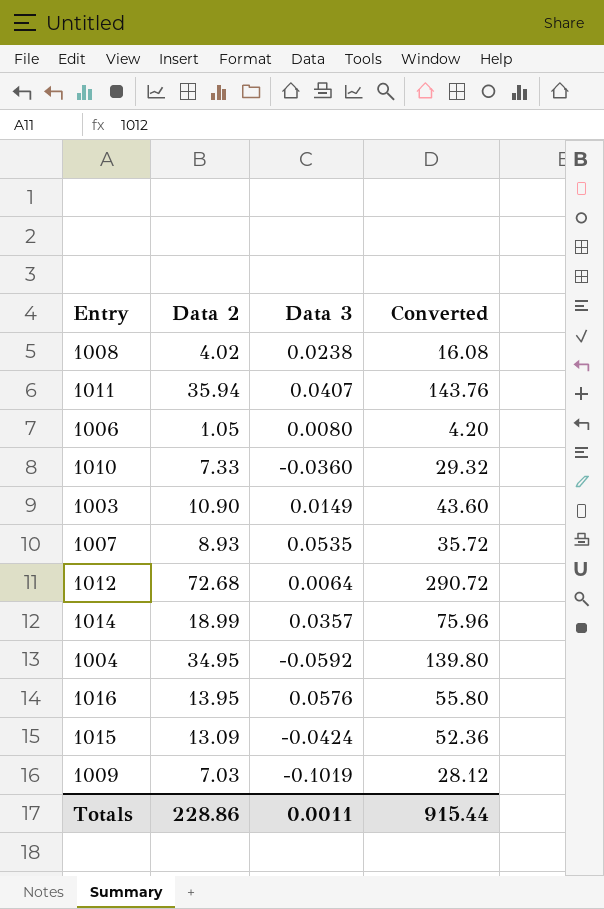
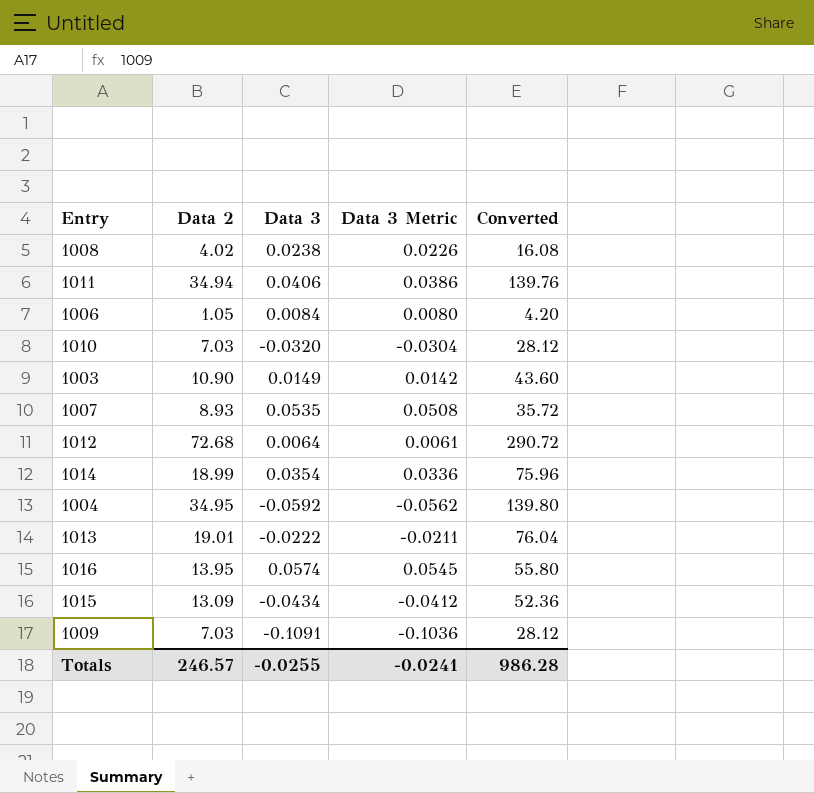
column Data 3 Metric | formula: none -> [Data 3] * 0.95
1011 | Data 2: 35.94 -> 34.94
1011 | Data 3: 0.0407 -> 0.0406
1011 | Converted: 143.76 -> 139.76
1006 | Data 3: 0.0080 -> 0.0084
1010 | Data 2: 7.33 -> 7.03
1010 | Data 3: -0.0360 -> -0.0320
1010 | Converted: 29.32 -> 28.12
1014 | Data 3: 0.0357 -> 0.0354
row 1013: none -> 19.01 | -0.0222 | -0.0211 | 76.04
1016 | Data 3: 0.0576 -> 0.0574
1015 | Data 3: -0.0424 -> -0.0434
1009 | Data 3: -0.1019 -> -0.1091
Totals | Data 2: 228.86 -> 246.57
Totals | Data 3: 0.0011 -> -0.0255
Totals | Converted: 915.44 -> 986.28

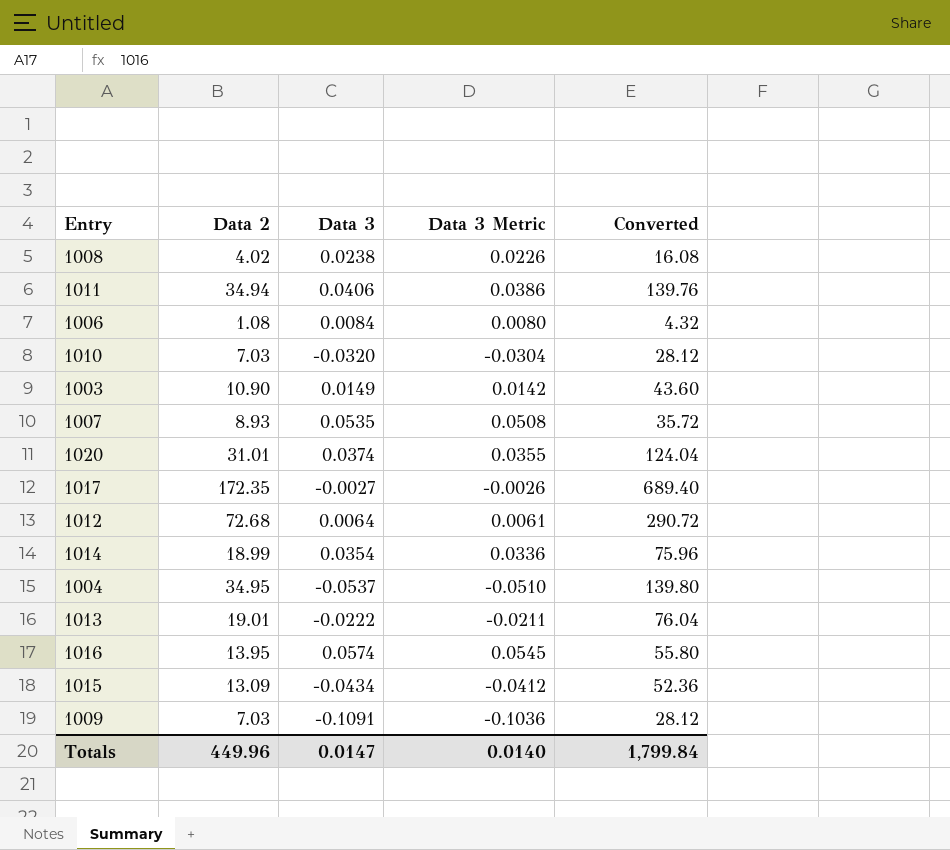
1006 | Data 2: 1.05 -> 1.08
1006 | Converted: 4.20 -> 4.32
row 1020: none -> 31.01 | 0.0374 | 0.0355 | 124.04
row 1017: none -> 172.35 | -0.0027 | -0.0026 | 689.40
1004 | Data 3: -0.0592 -> -0.0537
1004 | Data 3 Metric: -0.0562 -> -0.0510
Totals | Data 2: 246.57 -> 449.96
Totals | Data 3: -0.0255 -> 0.0147
Totals | Data 3 Metric: -0.0241 -> 0.0140
Totals | Converted: 986.28 -> 1,799.84

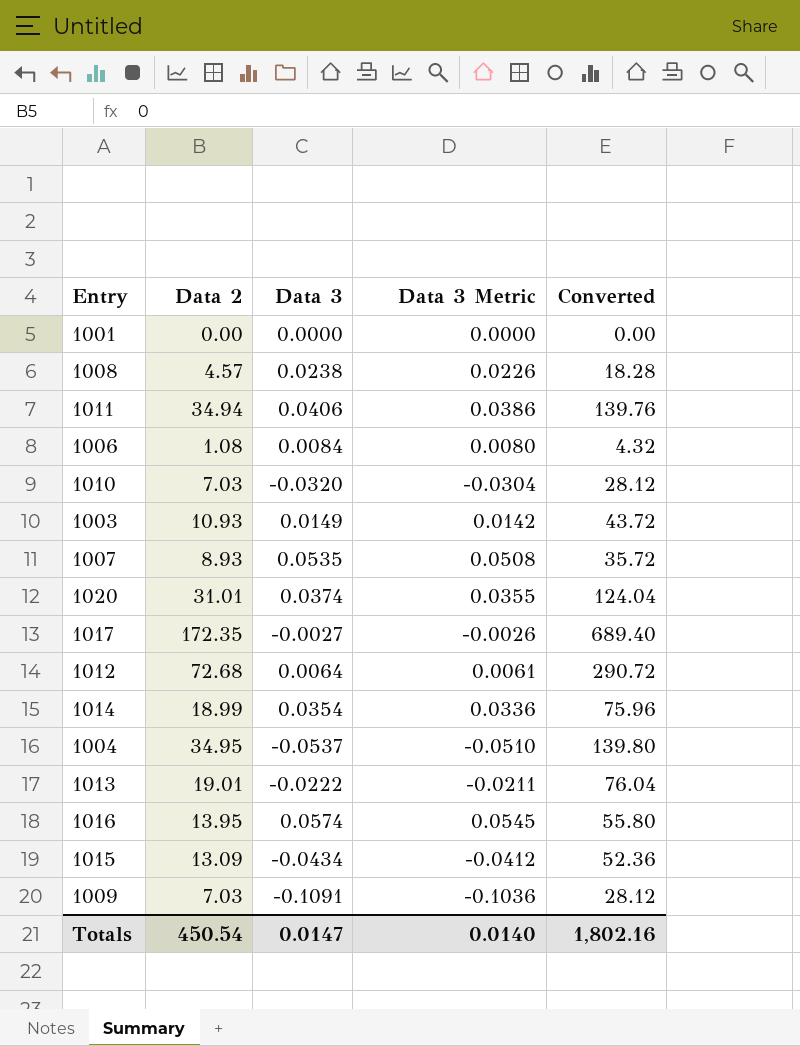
row 1001: none -> 0.00 | 0.0000 | 0.0000 | 0.00
1008 | Data 2: 4.02 -> 4.57
1008 | Converted: 16.08 -> 18.28
1003 | Data 2: 10.90 -> 10.93
1003 | Converted: 43.60 -> 43.72
Totals | Data 2: 449.96 -> 450.54
Totals | Converted: 1,799.84 -> 1,802.16

